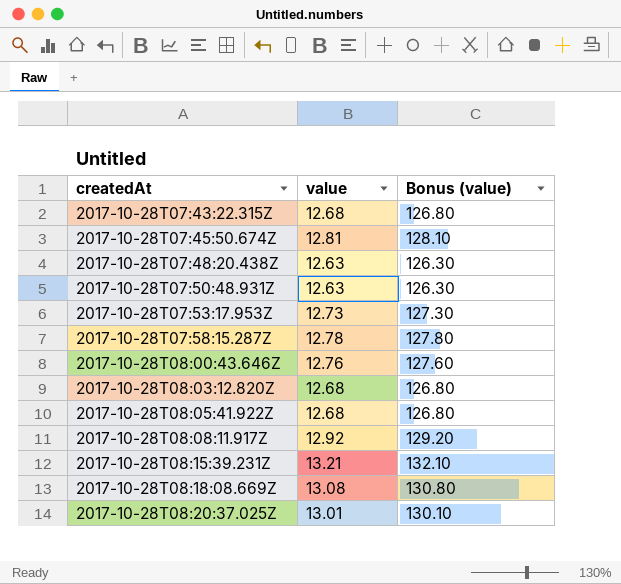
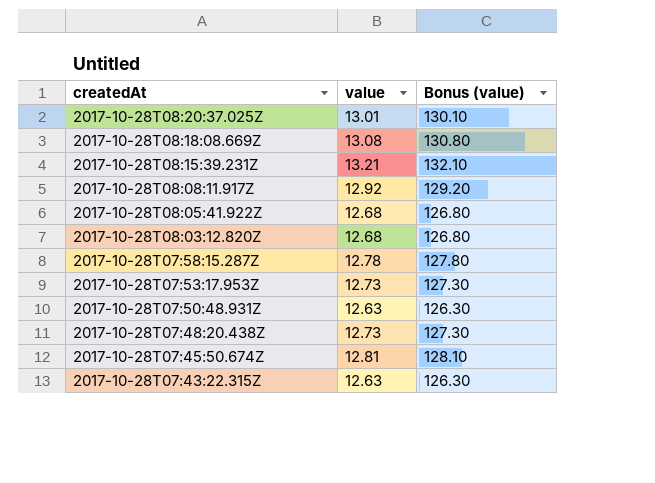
row order: createdAt ascending -> createdAt descending
row 2017-10-28T08:00:43.646Z: 12.76 | 127.60 -> none
2017-10-28T07:48:20.438Z | value: 12.63 -> 12.73
2017-10-28T07:48:20.438Z | Bonus (value): 126.30 -> 127.30
2017-10-28T07:43:22.315Z | value: 12.68 -> 12.63
2017-10-28T07:43:22.315Z | Bonus (value): 126.80 -> 126.30

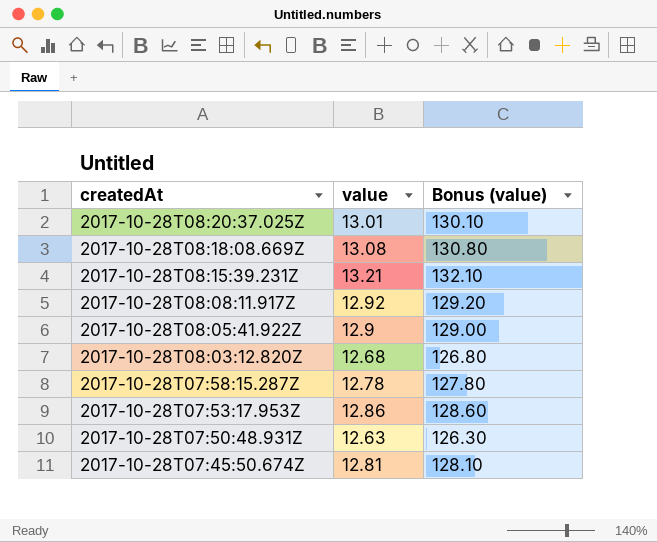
row 2017-10-28T07:48:20.438Z: 12.73 | 127.30 -> none
row 2017-10-28T07:43:22.315Z: 12.63 | 126.30 -> none
2017-10-28T08:05:41.922Z | value: 12.68 -> 12.9
2017-10-28T08:05:41.922Z | Bonus (value): 126.80 -> 129.00
2017-10-28T07:53:17.953Z | value: 12.73 -> 12.86
2017-10-28T07:53:17.953Z | Bonus (value): 127.30 -> 128.60

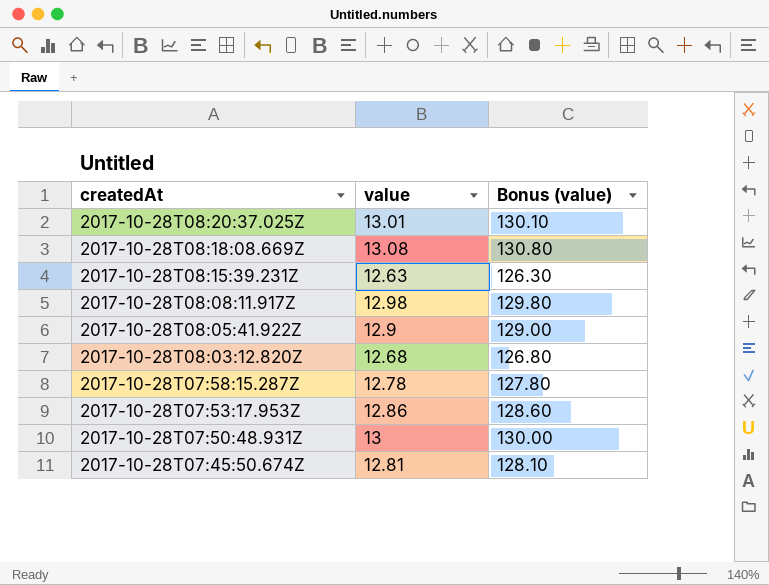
2017-10-28T08:15:39.231Z | value: 13.21 -> 12.63
2017-10-28T08:15:39.231Z | Bonus (value): 132.10 -> 126.30
2017-10-28T08:08:11.917Z | value: 12.92 -> 12.98
2017-10-28T08:08:11.917Z | Bonus (value): 129.20 -> 129.80
2017-10-28T07:50:48.931Z | value: 12.63 -> 13
2017-10-28T07:50:48.931Z | Bonus (value): 126.30 -> 130.00

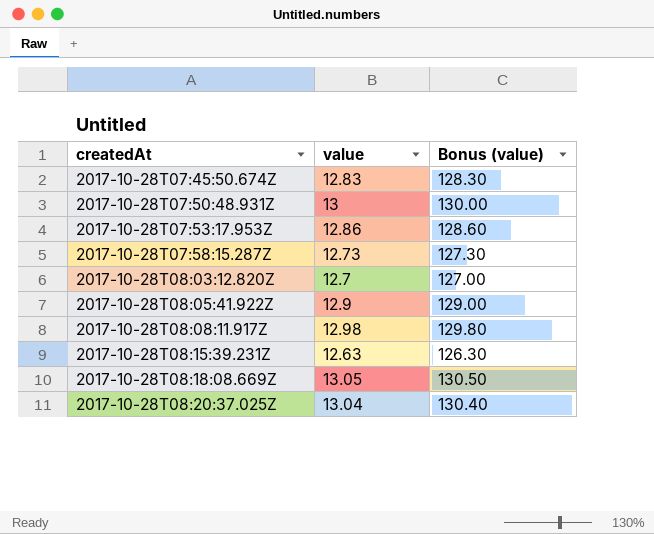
row order: createdAt descending -> createdAt ascending
2017-10-28T07:45:50.674Z | value: 12.81 -> 12.83
2017-10-28T07:45:50.674Z | Bonus (value): 128.10 -> 128.30
2017-10-28T07:58:15.287Z | value: 12.78 -> 12.73
2017-10-28T07:58:15.287Z | Bonus (value): 127.80 -> 127.30
2017-10-28T08:03:12.820Z | value: 12.68 -> 12.7
2017-10-28T08:03:12.820Z | Bonus (value): 126.80 -> 127.00
2017-10-28T08:18:08.669Z | value: 13.08 -> 13.05
2017-10-28T08:18:08.669Z | Bonus (value): 130.80 -> 130.50
2017-10-28T08:20:37.025Z | value: 13.01 -> 13.04
2017-10-28T08:20:37.025Z | Bonus (value): 130.10 -> 130.40

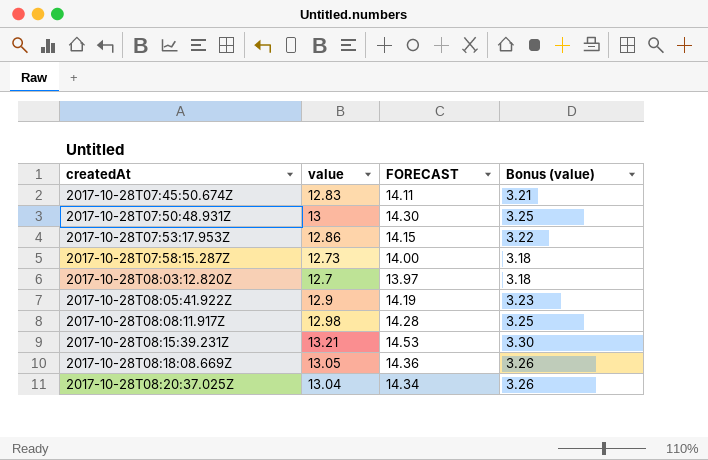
column FORECAST | formula: none -> [value] * 1.1
column Bonus (value) | formula: [value] * 10 -> [value] * 0.25
2017-10-28T08:15:39.231Z | value: 12.63 -> 13.21

